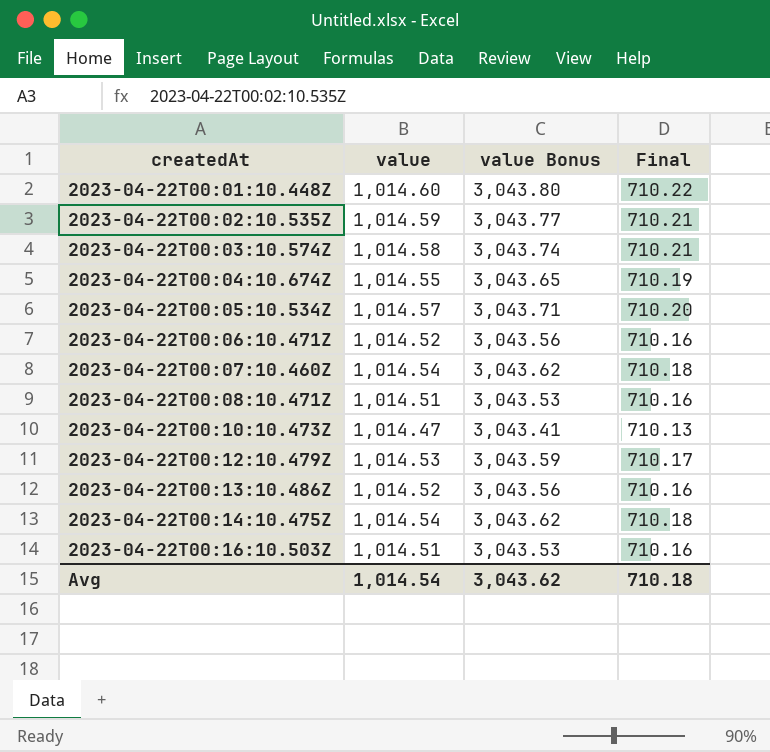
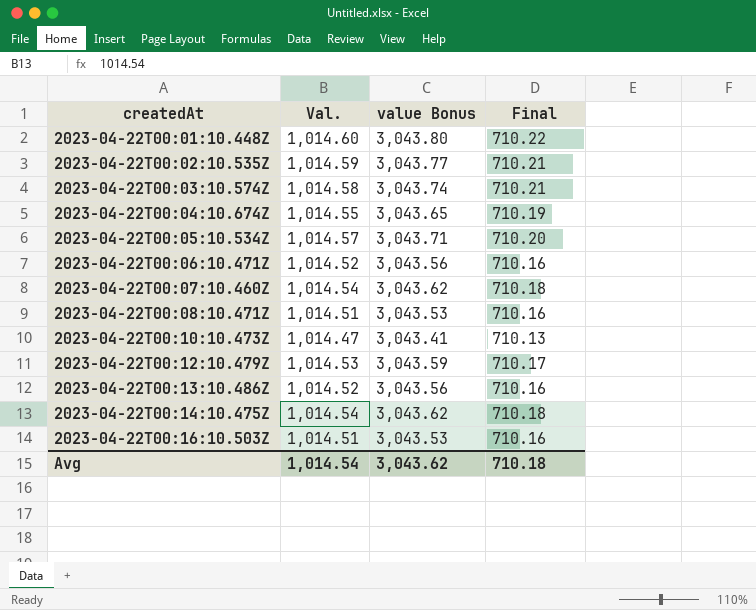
column name: value -> Val.

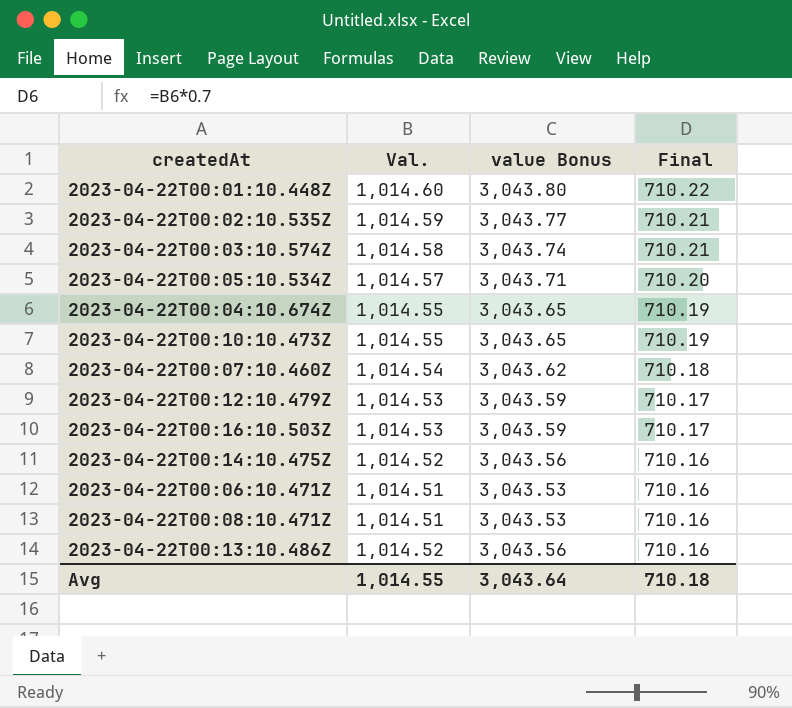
row order: createdAt ascending -> Final descending
2023-04-22T00:10:10.473Z | Val.: 1,014.47 -> 1,014.55
2023-04-22T00:10:10.473Z | value Bonus: 3,043.41 -> 3,043.65
2023-04-22T00:10:10.473Z | Final: 710.13 -> 710.19
2023-04-22T00:16:10.503Z | Val.: 1,014.51 -> 1,014.53
2023-04-22T00:16:10.503Z | value Bonus: 3,043.53 -> 3,043.59
2023-04-22T00:16:10.503Z | Final: 710.16 -> 710.17
2023-04-22T00:14:10.475Z | Val.: 1,014.54 -> 1,014.52
2023-04-22T00:14:10.475Z | value Bonus: 3,043.62 -> 3,043.56
2023-04-22T00:14:10.475Z | Final: 710.18 -> 710.16
2023-04-22T00:06:10.471Z | Val.: 1,014.52 -> 1,014.51
2023-04-22T00:06:10.471Z | value Bonus: 3,043.56 -> 3,043.53
Avg | Val.: 1,014.54 -> 1,014.55
Avg | value Bonus: 3,043.62 -> 3,043.64

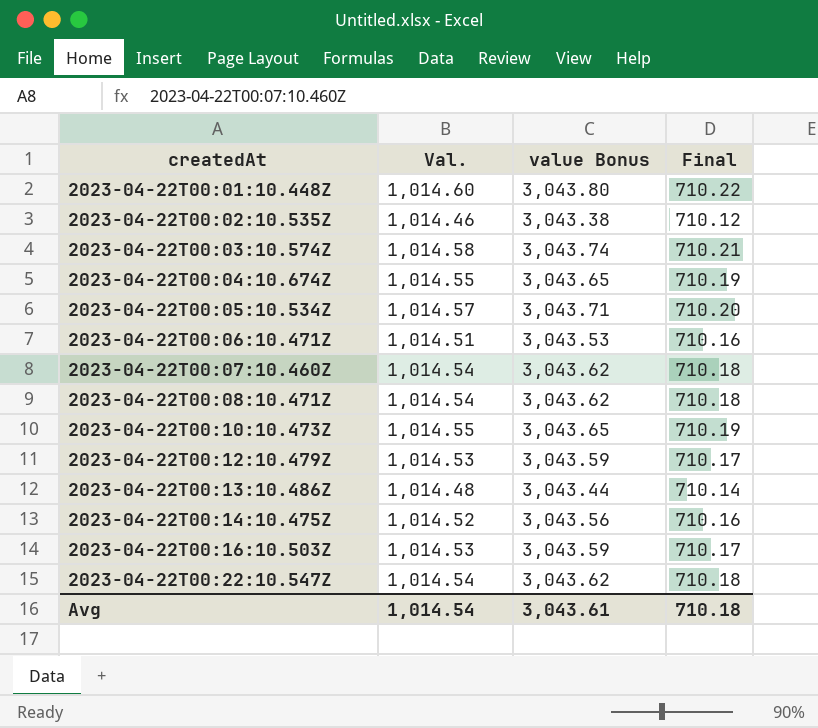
row order: Final descending -> createdAt ascending
2023-04-22T00:02:10.535Z | Val.: 1,014.59 -> 1,014.46
2023-04-22T00:02:10.535Z | value Bonus: 3,043.77 -> 3,043.38
2023-04-22T00:02:10.535Z | Final: 710.21 -> 710.12
2023-04-22T00:08:10.471Z | Val.: 1,014.51 -> 1,014.54
2023-04-22T00:08:10.471Z | value Bonus: 3,043.53 -> 3,043.62
2023-04-22T00:08:10.471Z | Final: 710.16 -> 710.18
2023-04-22T00:13:10.486Z | Val.: 1,014.52 -> 1,014.48
2023-04-22T00:13:10.486Z | value Bonus: 3,043.56 -> 3,043.44
2023-04-22T00:13:10.486Z | Final: 710.16 -> 710.14
row 2023-04-22T00:22:10.547Z: none -> 1,014.54 | 3,043.62 | 710.18
Avg | Val.: 1,014.55 -> 1,014.54
Avg | value Bonus: 3,043.64 -> 3,043.61

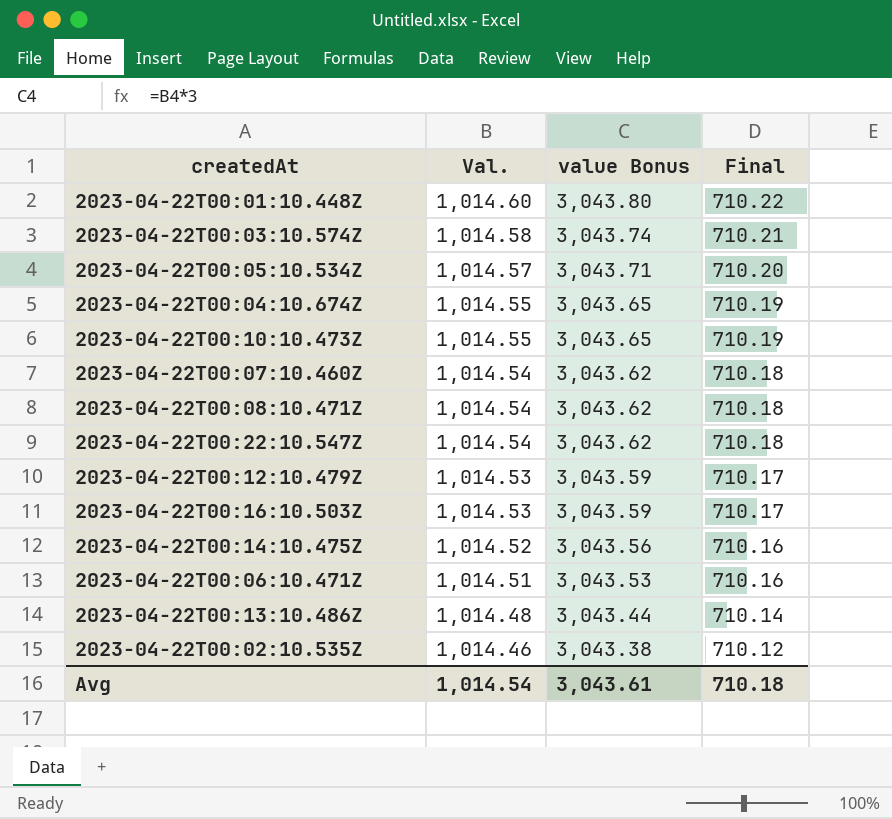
row order: createdAt ascending -> Val. descending

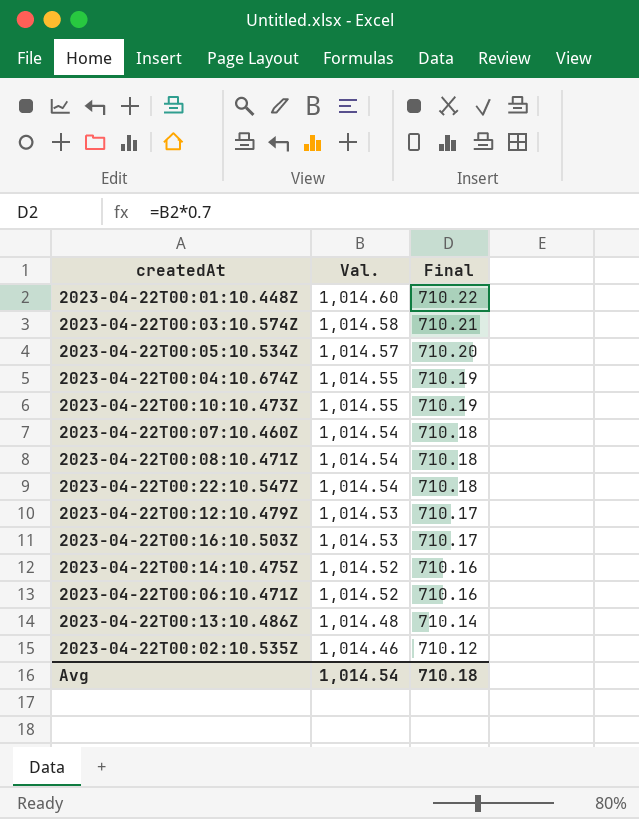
column value Bonus | formula: [Val.] * 3 -> none
2023-04-22T00:06:10.471Z | Val.: 1,014.51 -> 1,014.52

